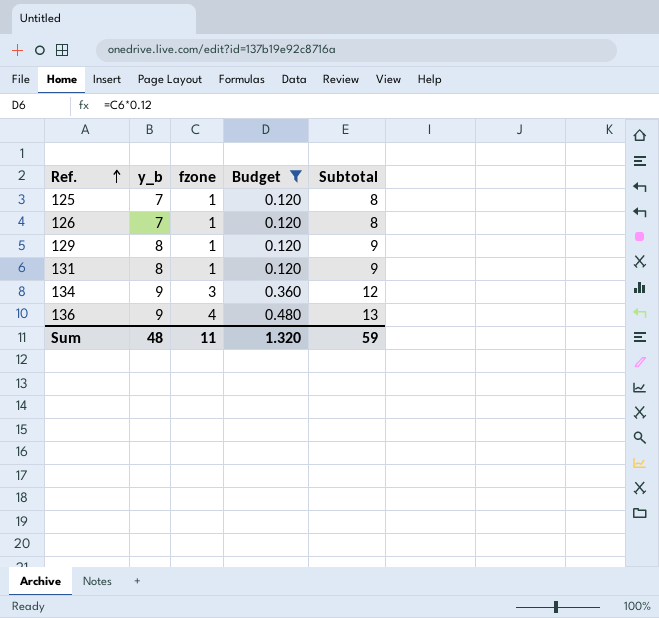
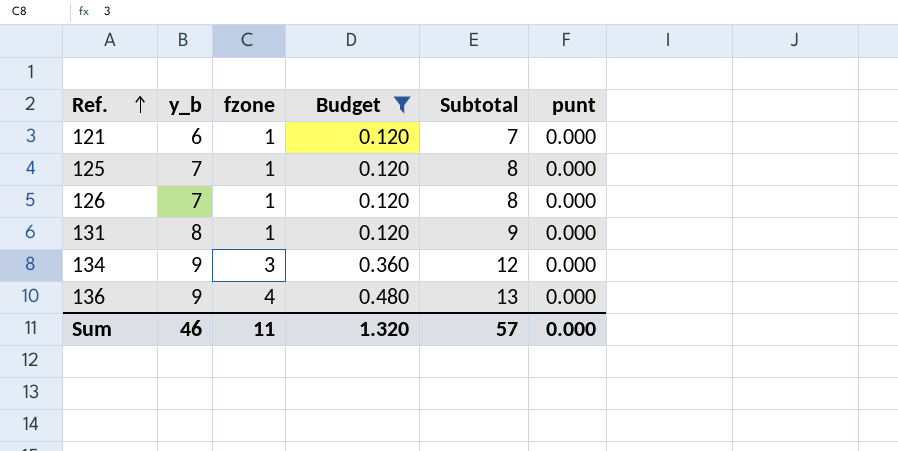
column punt | position: none -> 6
row 129: 8 | 1 | 0.120 | 9 -> none
row 121: none -> 6 | 1 | 0.120 | 7 | 0.000
Sum | y_b: 48 -> 46
Sum | Subtotal: 59 -> 57

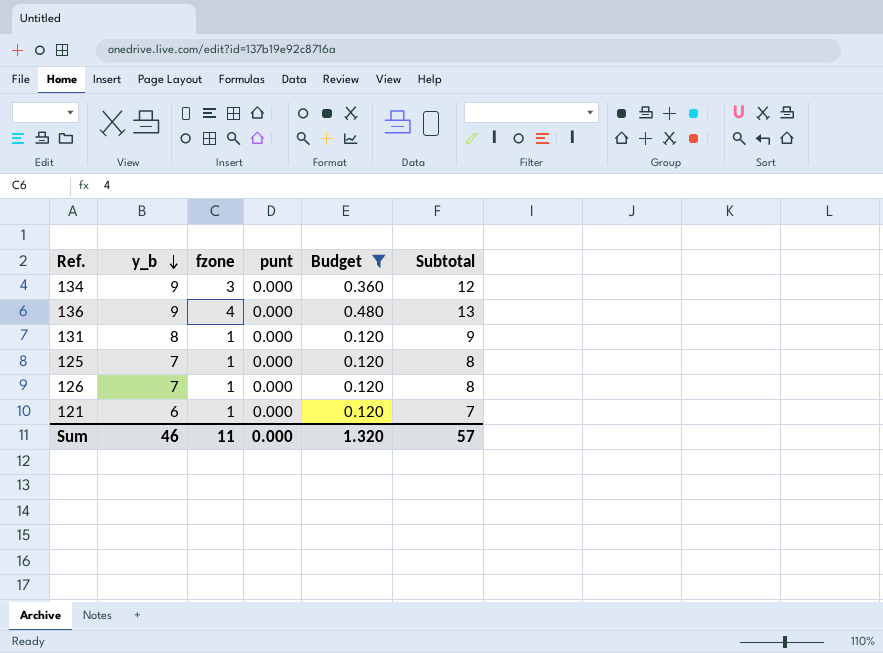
row order: Ref. ascending -> y_b descending
column punt | position: 6 -> 4

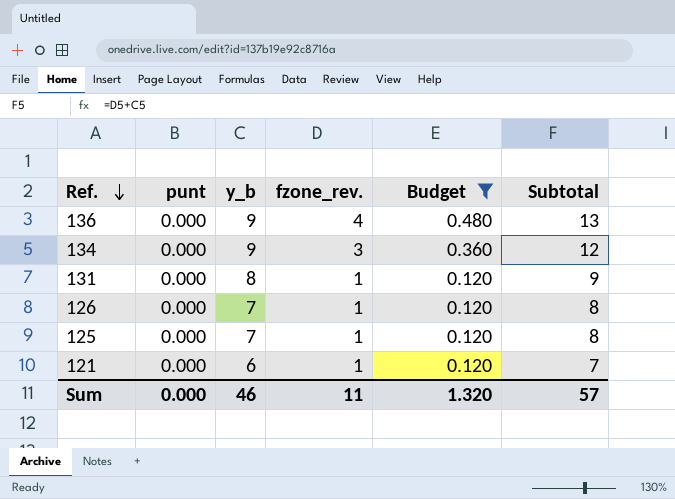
row order: y_b descending -> Ref. descending
column punt | position: 4 -> 2
column name: fzone -> fzone_rev.

